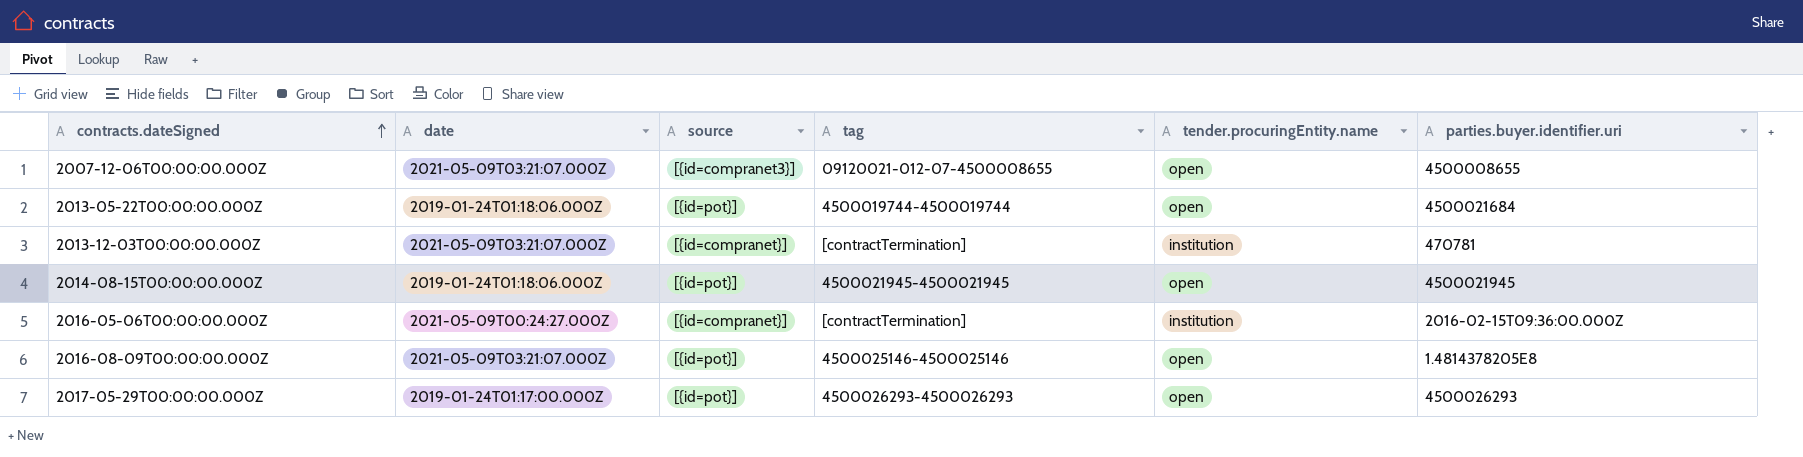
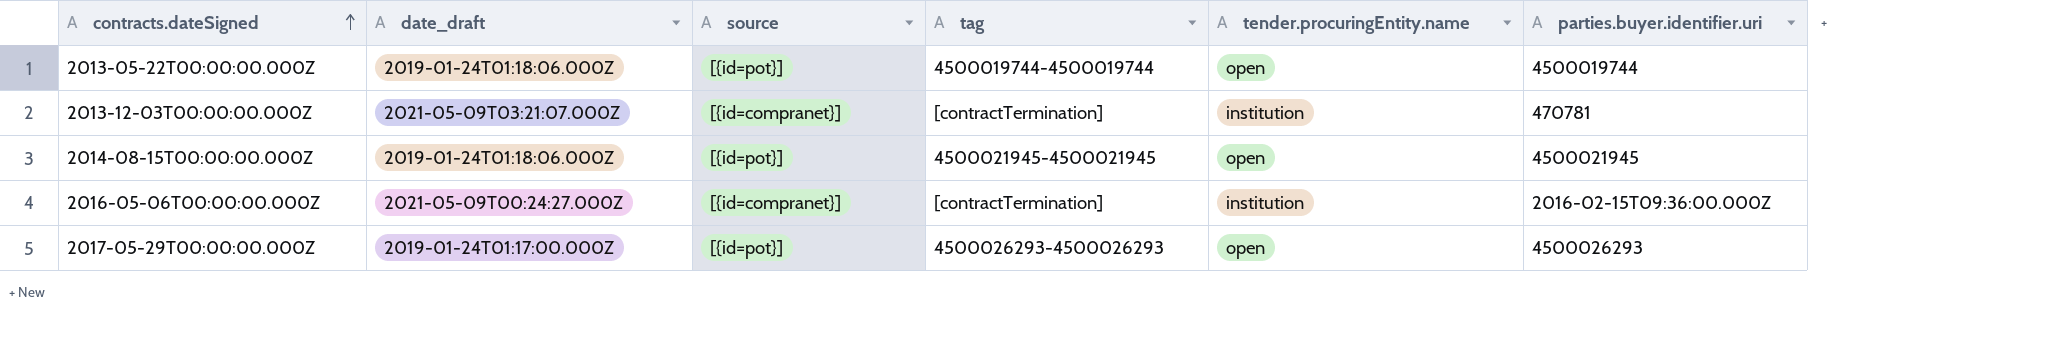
column name: date -> date_draft
row 2007-12-06T00:00:00.000Z: 2021-05-09T03:21:07.000Z | [{id=compranet3}] | 09120021-012-07-4500008655 | open | 4500008655 -> none
row 2016-08-09T00:00:00.000Z: 2021-05-09T03:21:07.000Z | [{id=pot}] | 4500025146-4500025146 | open | 1.4814378205E8 -> none
2013-05-22T00:00:00.000Z | parties.buyer.identifier.uri: 4500021684 -> 4500019744

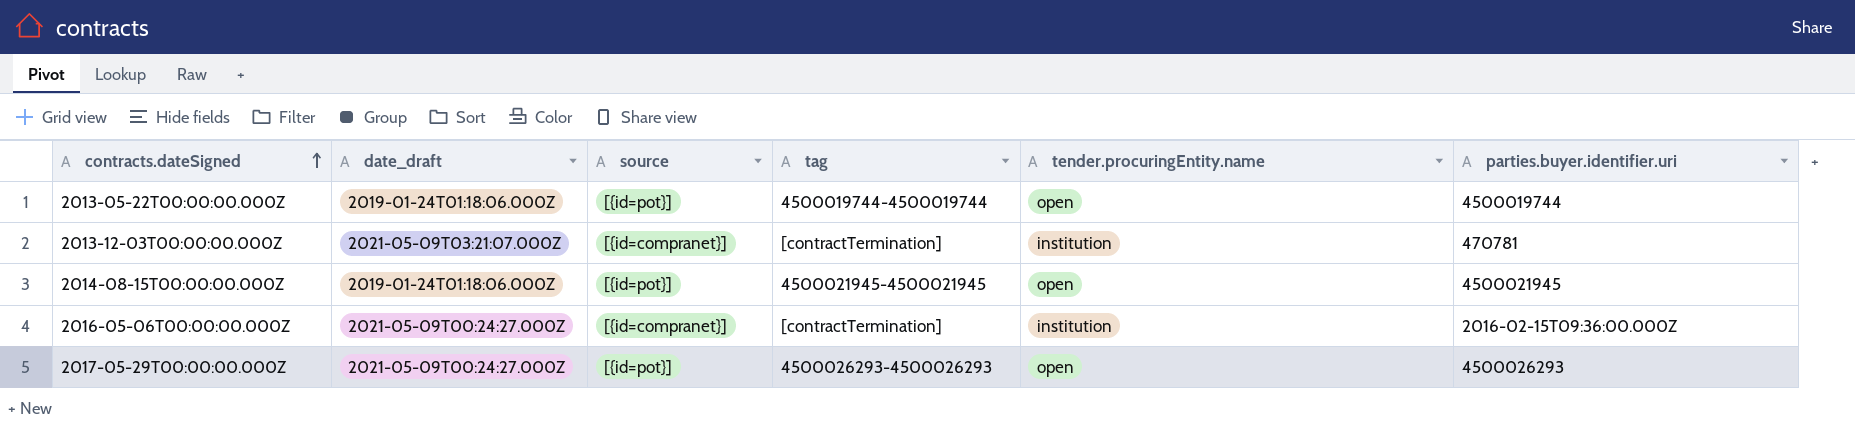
2017-05-29T00:00:00.000Z | date_draft: 2019-01-24T01:17:00.000Z -> 2021-05-09T00:24:27.000Z

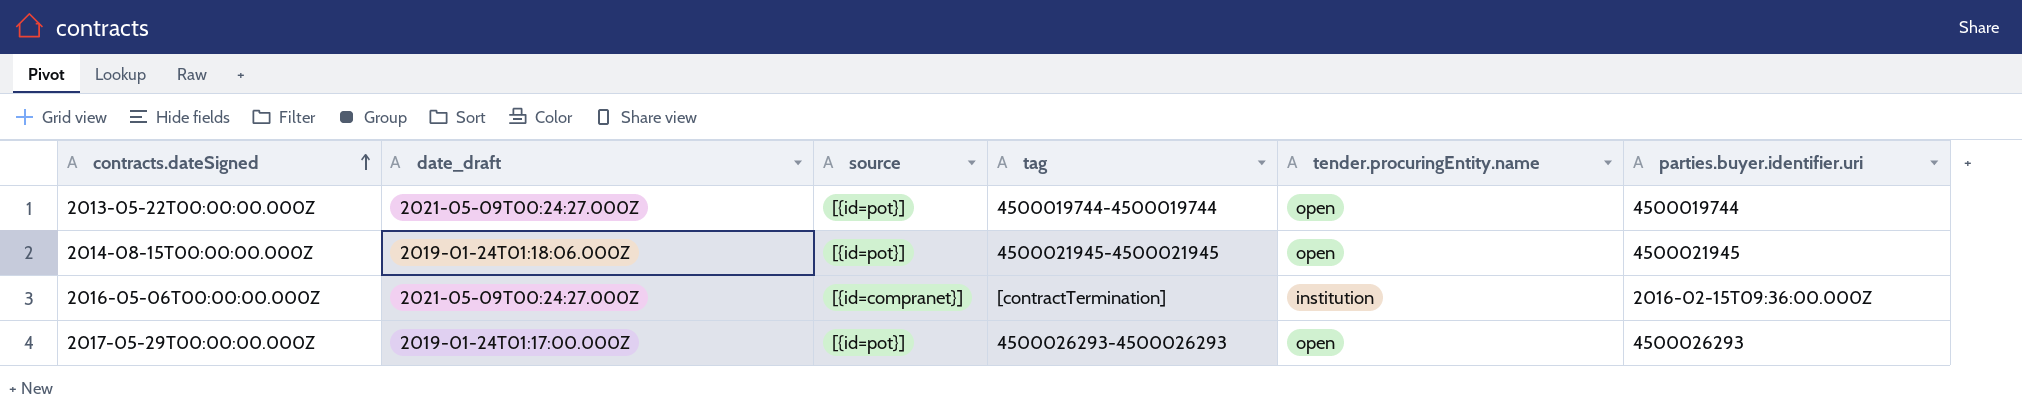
row 2013-12-03T00:00:00.000Z: 2021-05-09T03:21:07.000Z | [{id=compranet}] | [contractTermination] | institution | 470781 -> none
2013-05-22T00:00:00.000Z | date_draft: 2019-01-24T01:18:06.000Z -> 2021-05-09T00:24:27.000Z
2017-05-29T00:00:00.000Z | date_draft: 2021-05-09T00:24:27.000Z -> 2019-01-24T01:17:00.000Z

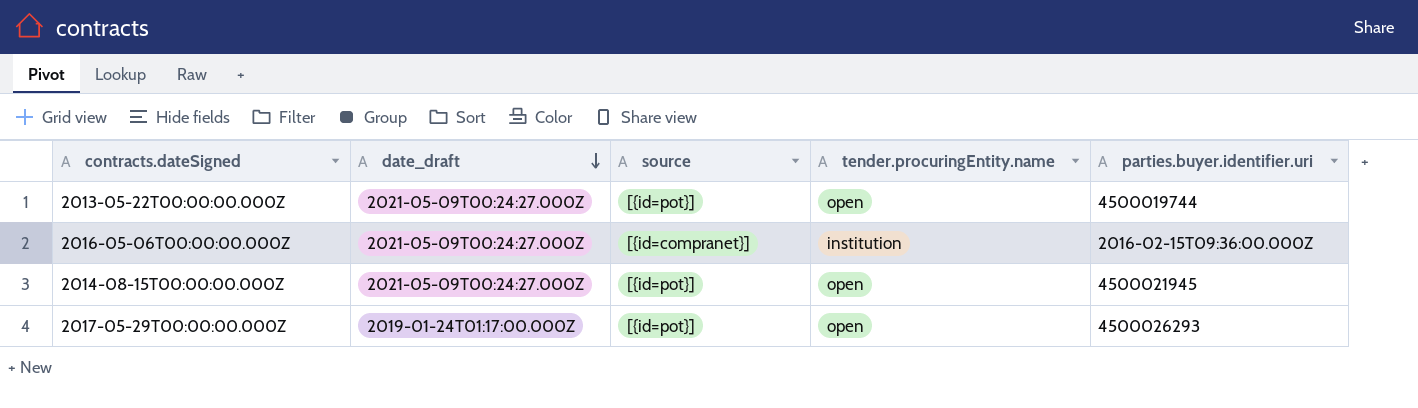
row order: contracts.dateSigned ascending -> date_draft descending
column tag | position: 4 -> none
2014-08-15T00:00:00.000Z | date_draft: 2019-01-24T01:18:06.000Z -> 2021-05-09T00:24:27.000Z

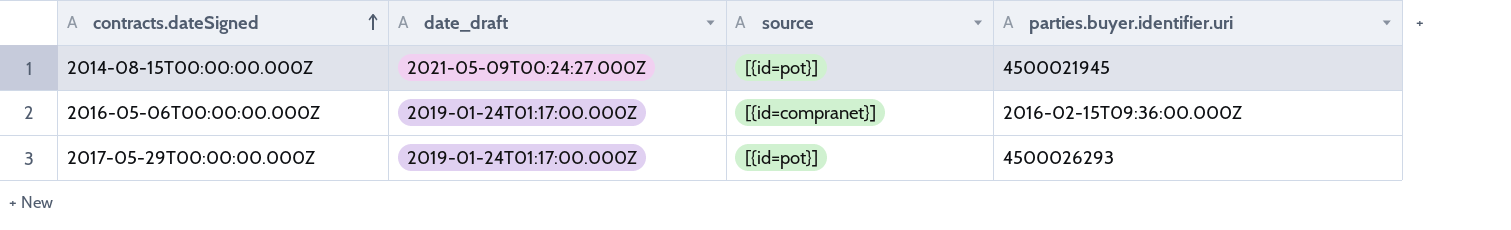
row order: date_draft descending -> contracts.dateSigned ascending
column tender.procuringEntity.name | position: 4 -> none
row 2013-05-22T00:00:00.000Z: 2021-05-09T00:24:27.000Z | [{id=pot}] | open | 4500019744 -> none
2016-05-06T00:00:00.000Z | date_draft: 2021-05-09T00:24:27.000Z -> 2019-01-24T01:17:00.000Z

